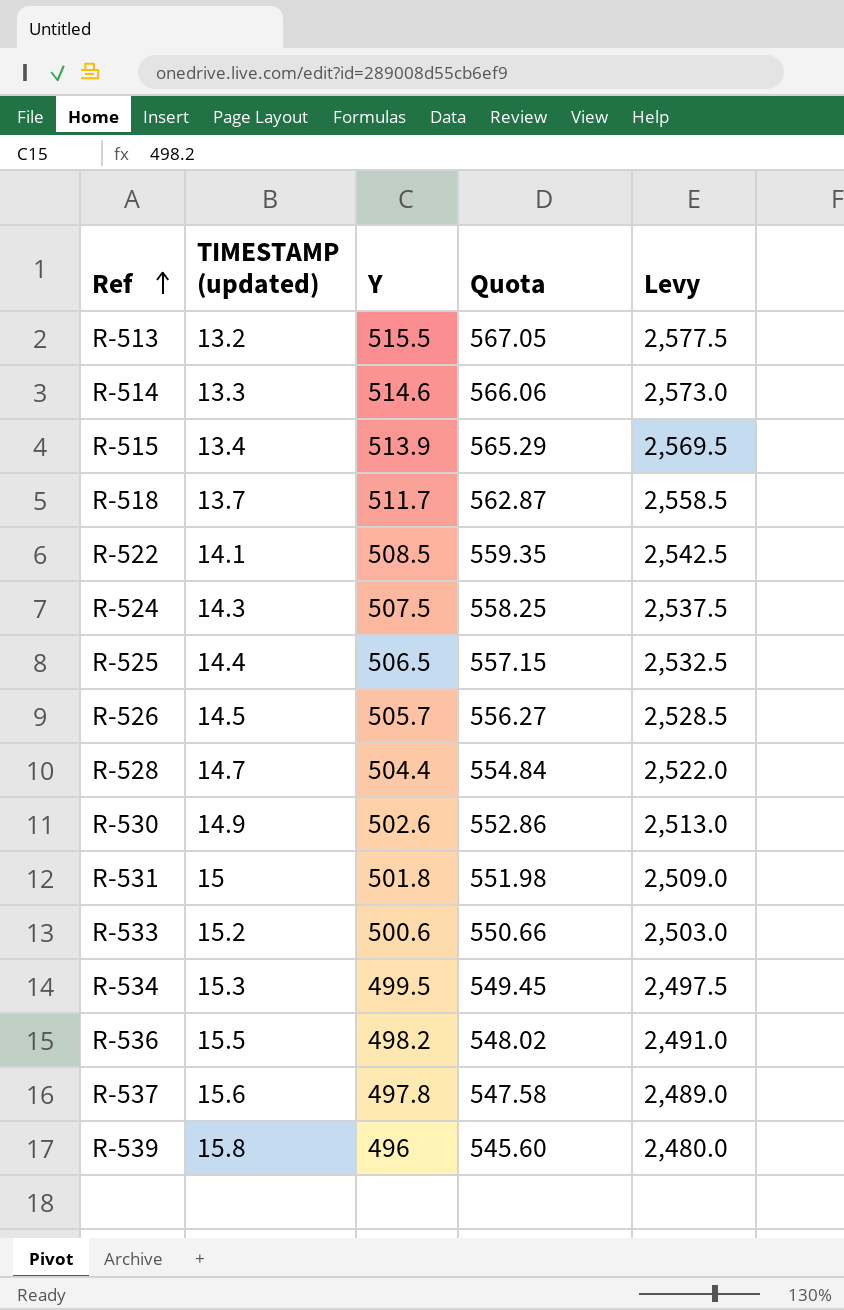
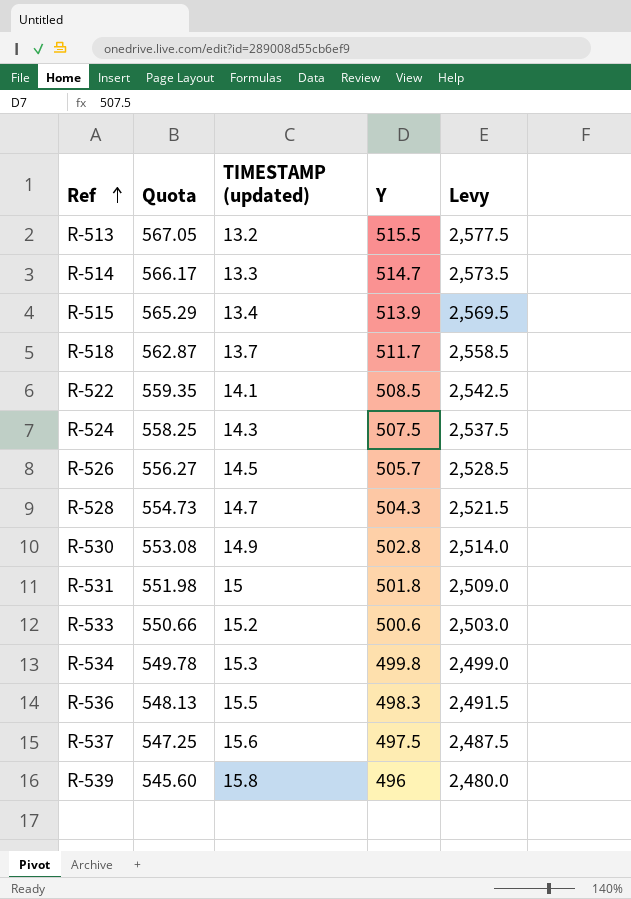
column Quota | position: 4 -> 2
row R-525: 14.4 | 506.5 | 557.15 | 2,532.5 -> none
R-514 | Quota: 566.06 -> 566.17
R-514 | Y: 514.6 -> 514.7
R-514 | Levy: 2,573.0 -> 2,573.5
R-528 | Quota: 554.84 -> 554.73
R-528 | Y: 504.4 -> 504.3
R-528 | Levy: 2,522.0 -> 2,521.5
R-530 | Quota: 552.86 -> 553.08
R-530 | Y: 502.6 -> 502.8
R-530 | Levy: 2,513.0 -> 2,514.0
R-534 | Quota: 549.45 -> 549.78
R-534 | Y: 499.5 -> 499.8
R-534 | Levy: 2,497.5 -> 2,499.0
R-536 | Quota: 548.02 -> 548.13
R-536 | Y: 498.2 -> 498.3
R-536 | Levy: 2,491.0 -> 2,491.5
R-537 | Quota: 547.58 -> 547.25
R-537 | Y: 497.8 -> 497.5
R-537 | Levy: 2,489.0 -> 2,487.5

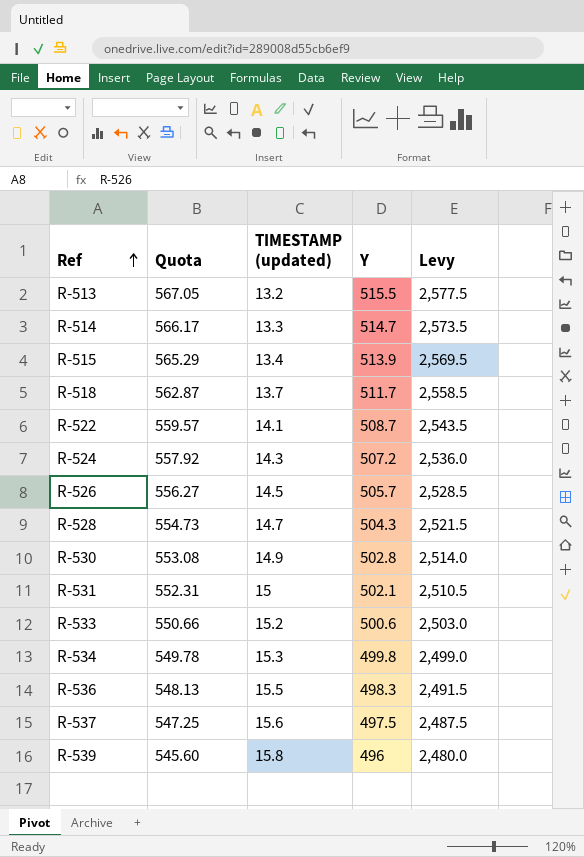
R-522 | Quota: 559.35 -> 559.57
R-522 | Y: 508.5 -> 508.7
R-522 | Levy: 2,542.5 -> 2,543.5
R-524 | Quota: 558.25 -> 557.92
R-524 | Y: 507.5 -> 507.2
R-524 | Levy: 2,537.5 -> 2,536.0
R-531 | Quota: 551.98 -> 552.31
R-531 | Y: 501.8 -> 502.1
R-531 | Levy: 2,509.0 -> 2,510.5

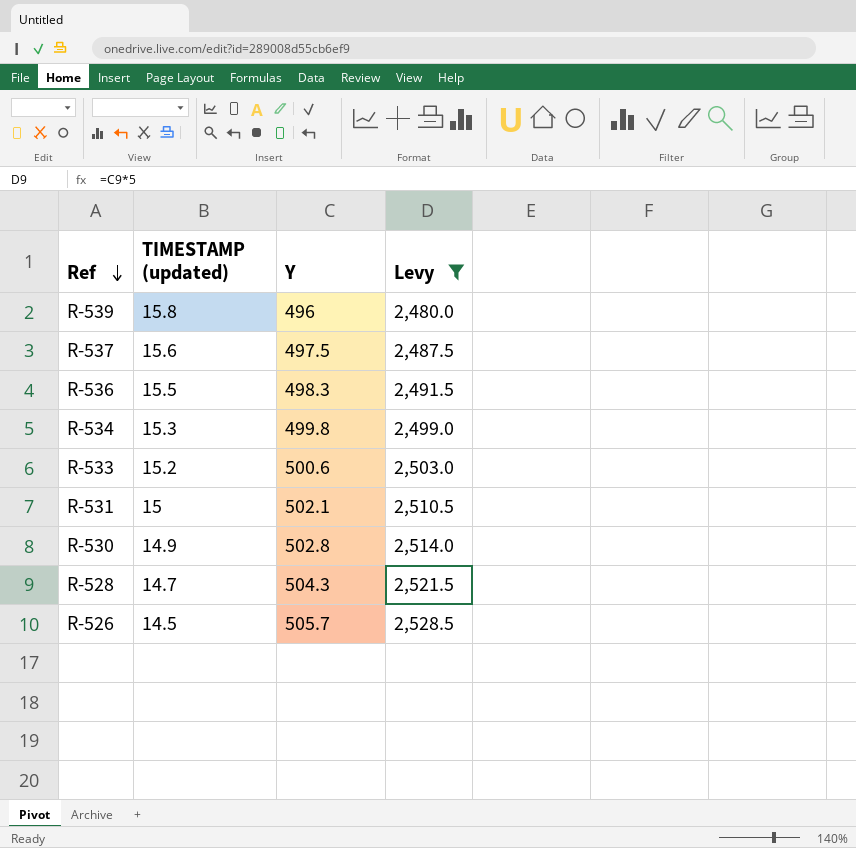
filter: none -> Levy <= 2,528.5
row order: Ref ascending -> Ref descending
column Quota | formula: [Y] * 1.1 -> none

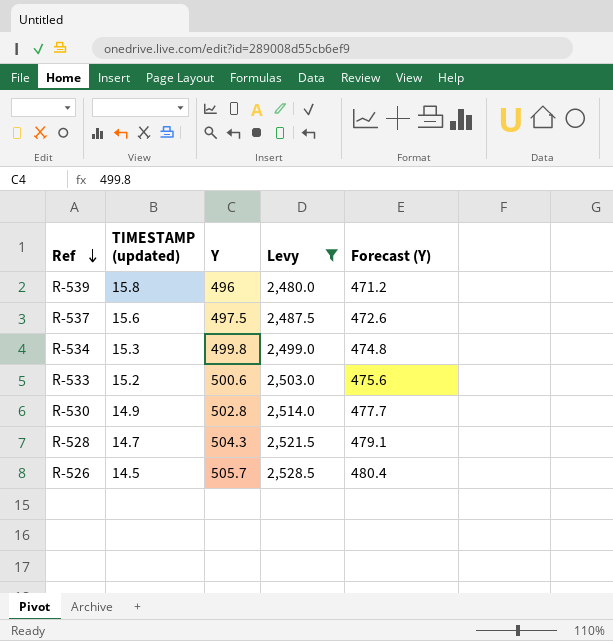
column Forecast (Y) | formula: none -> [Y] * 0.95
row R-536: 15.5 | 498.3 | 2,491.5 -> none
row R-531: 15 | 502.1 | 2,510.5 -> none

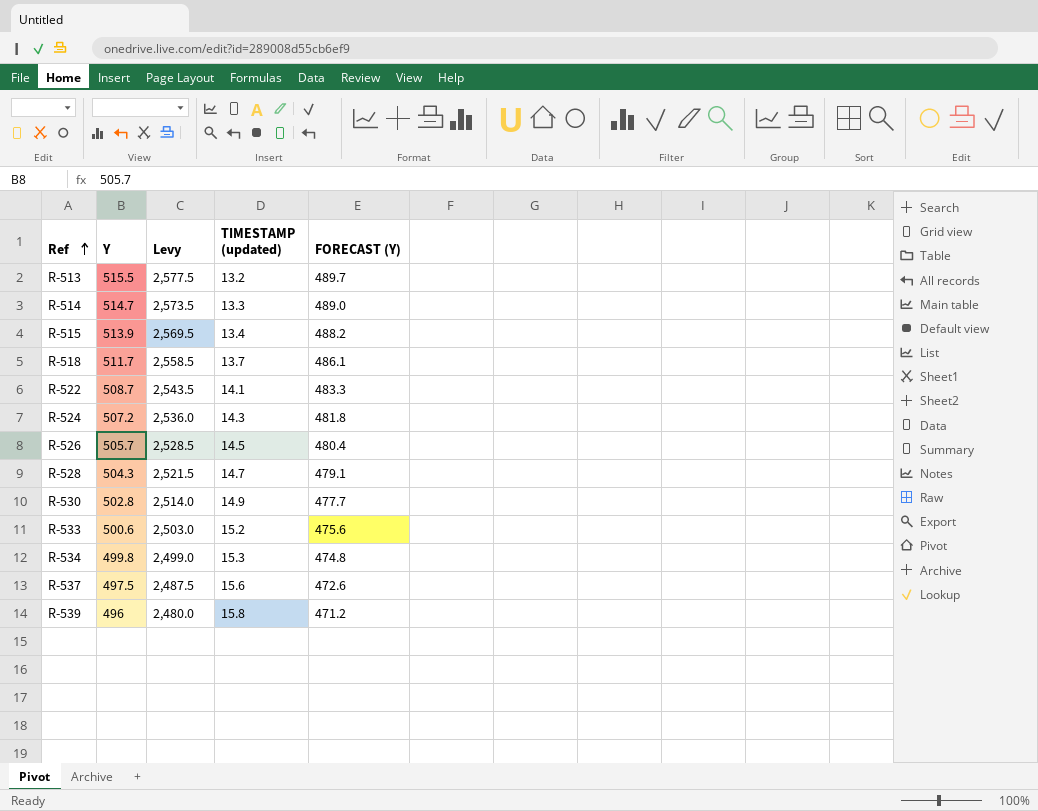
filter: Levy <= 2,528.5 -> none
row order: Ref descending -> Ref ascending
column TIMESTAMP (updated) | position: 2 -> 4
column name: Forecast (Y) -> FORECAST (Y)

